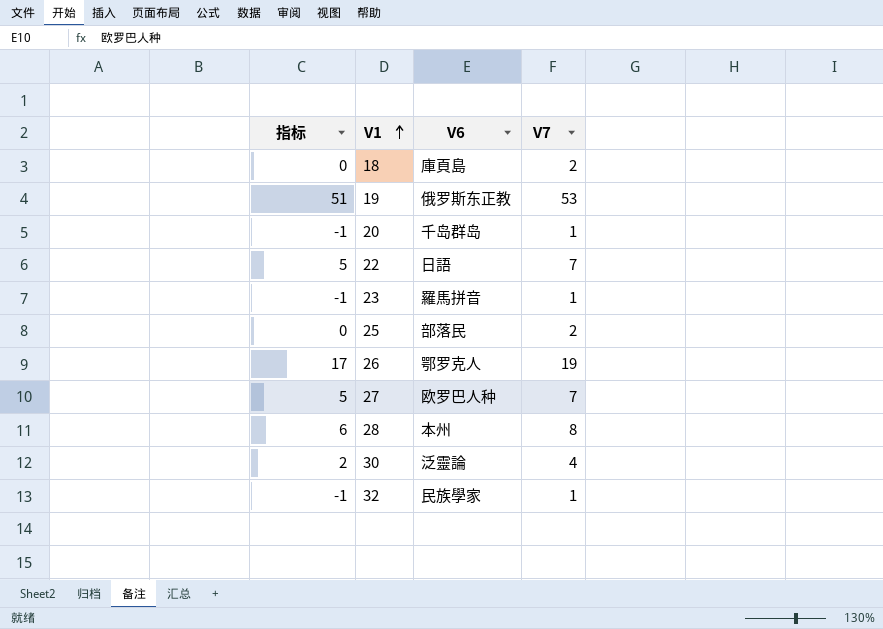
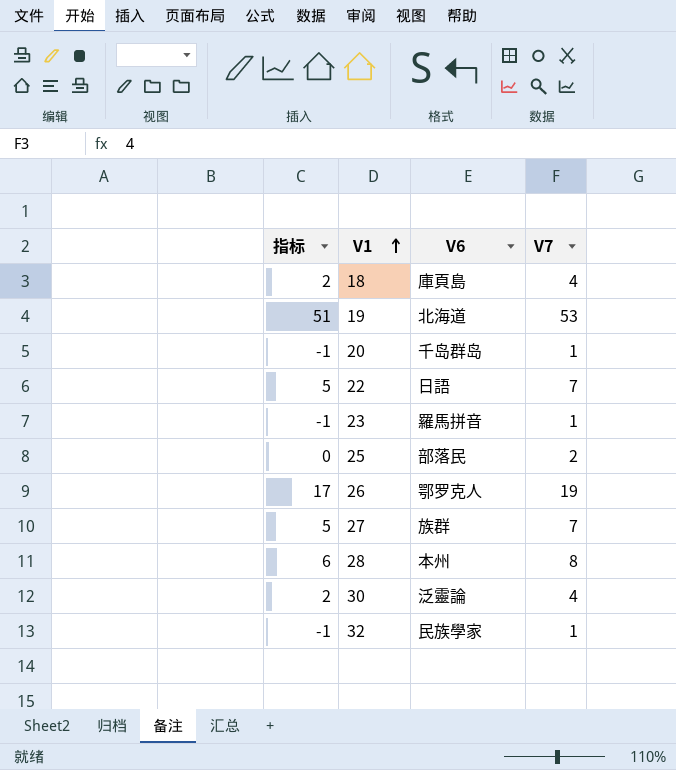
18 | 指标: 0 -> 2
18 | V7: 2 -> 4
19 | V6: 俄罗斯东正教 -> 北海道
27 | V6: 欧罗巴人种 -> 族群

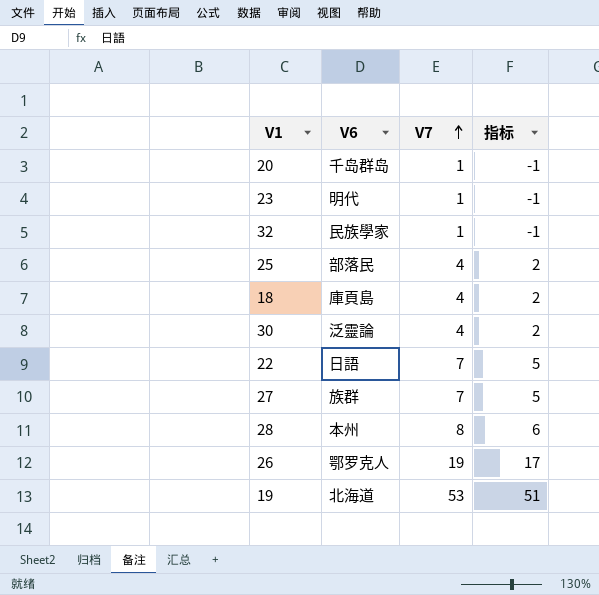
row order: V1 ascending -> V7 ascending
column 指标 | position: 1 -> 4
23 | V6: 羅馬拼音 -> 明代
25 | V7: 2 -> 4
25 | 指标: 0 -> 2

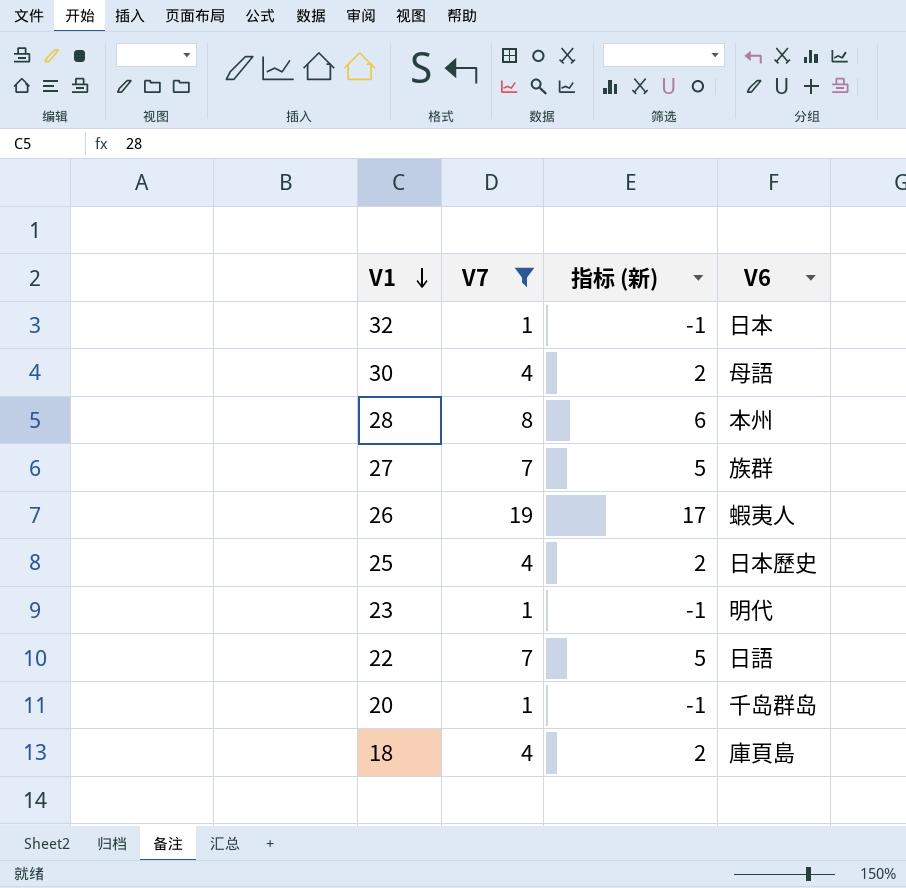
filter: none -> V7 != 53
row order: V7 ascending -> V1 descending
column name: 指标 -> 指标 (新)
column V6 | position: 2 -> 4
32 | V6: 民族學家 -> 日本
30 | V6: 泛靈論 -> 母語
26 | V6: 鄂罗克人 -> 蝦夷人
25 | V6: 部落民 -> 日本歷史

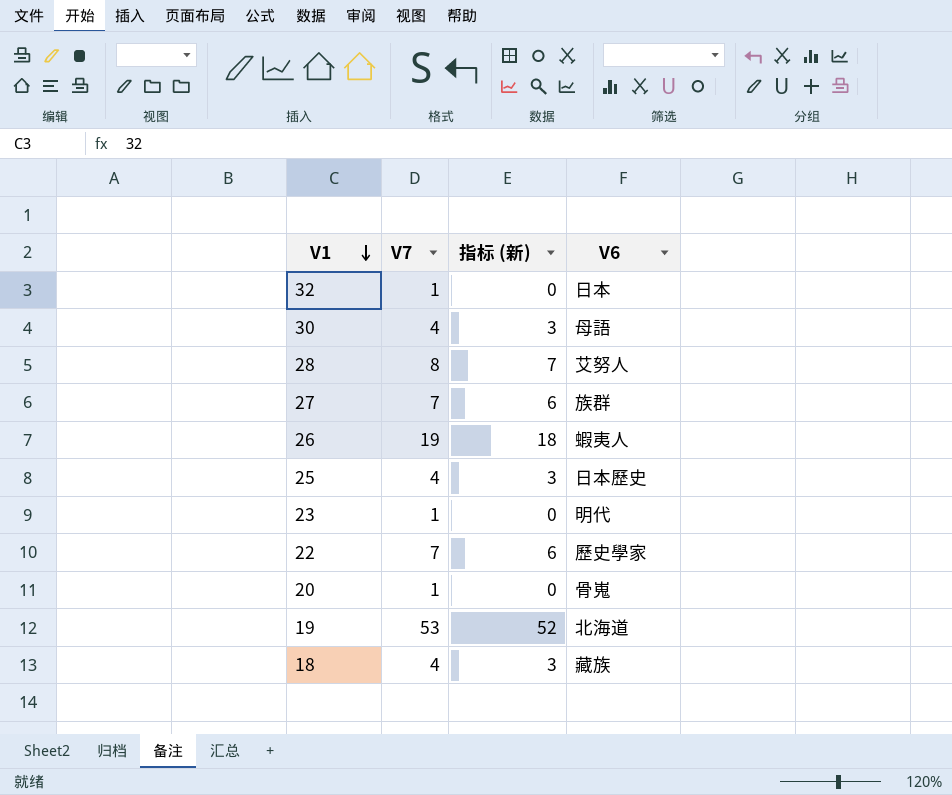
filter: V7 != 53 -> none
column 指标 (新) | formula: [V7] - 2 -> [V7] - 1
28 | V6: 本州 -> 艾努人
22 | V6: 日語 -> 歷史學家
20 | V6: 千岛群岛 -> 骨嵬
18 | V6: 庫頁島 -> 藏族

